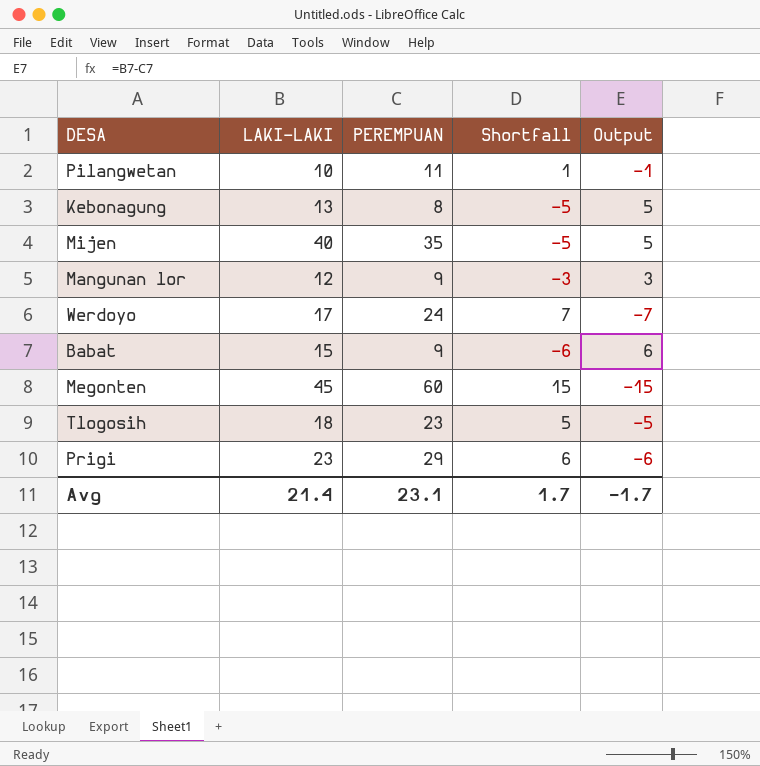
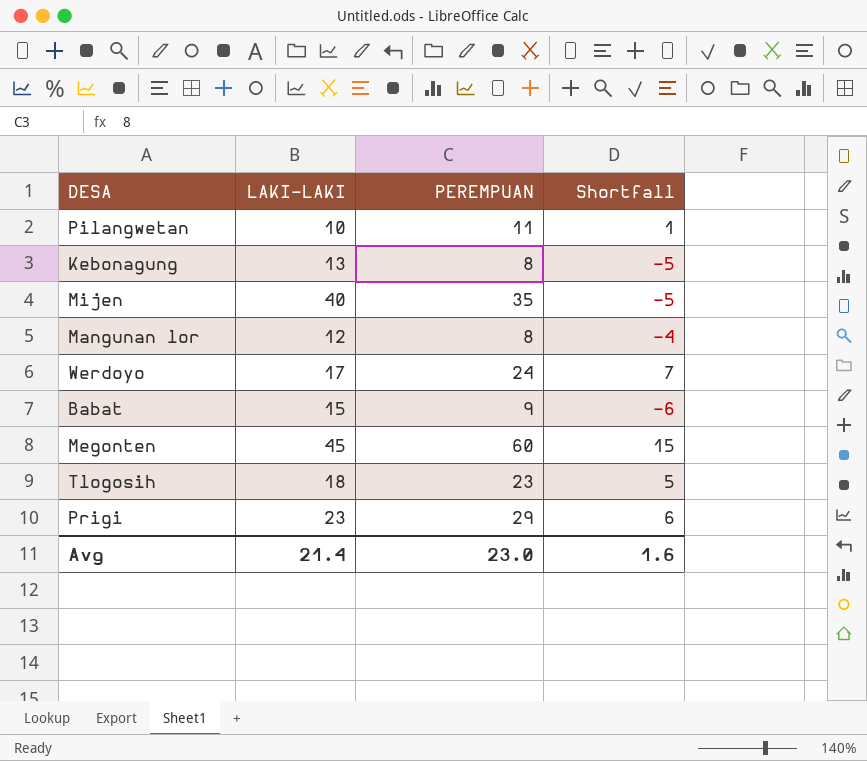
column Output | formula: [LAKI-LAKI] - [PEREMPUAN] -> none
Mangunan lor | PEREMPUAN: 9 -> 8
Mangunan lor | Shortfall: -3 -> -4
Avg | PEREMPUAN: 23.1 -> 23.0
Avg | Shortfall: 1.7 -> 1.6

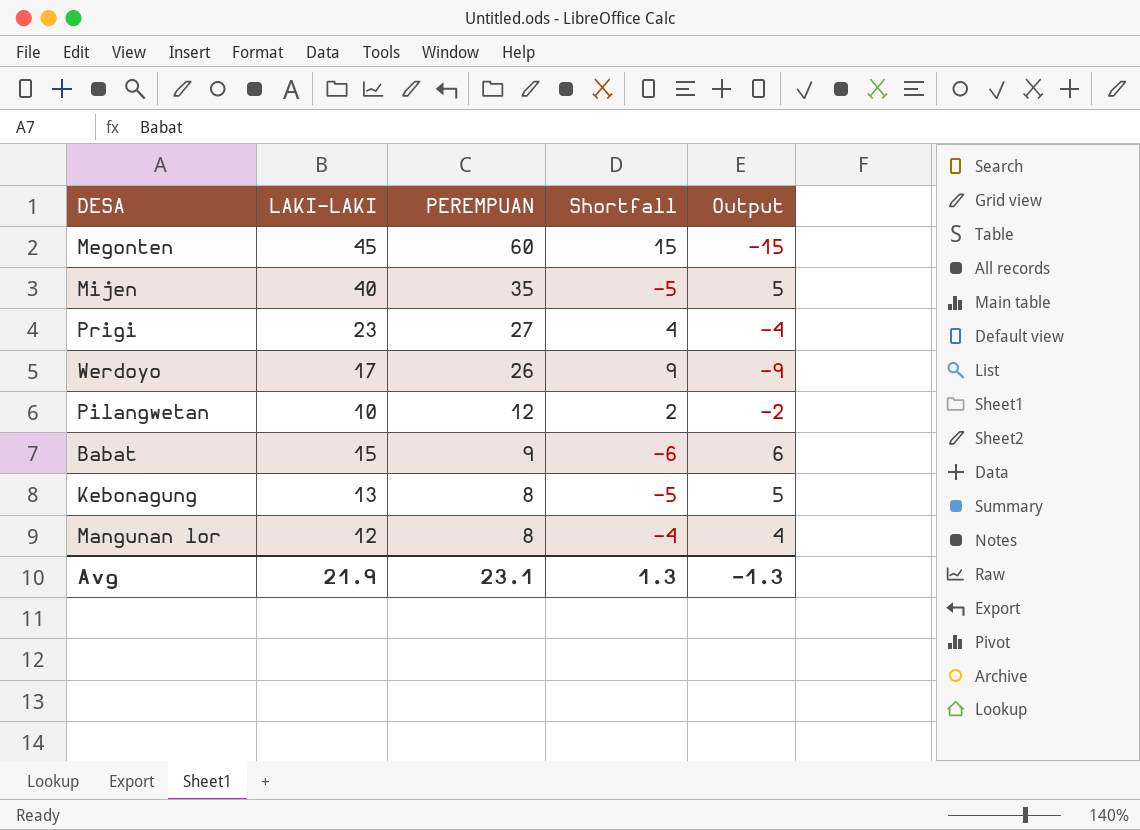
row order: none -> PEREMPUAN descending
column Output | formula: none -> [LAKI-LAKI] - [PEREMPUAN]
row Tlogosih: 18 | 23 | 5 -> none
Prigi | PEREMPUAN: 29 -> 27
Prigi | Shortfall: 6 -> 4
Werdoyo | PEREMPUAN: 24 -> 26
Werdoyo | Shortfall: 7 -> 9
Pilangwetan | PEREMPUAN: 11 -> 12
Pilangwetan | Shortfall: 1 -> 2
Avg | LAKI-LAKI: 21.4 -> 21.9
Avg | PEREMPUAN: 23.0 -> 23.1
Avg | Shortfall: 1.6 -> 1.3

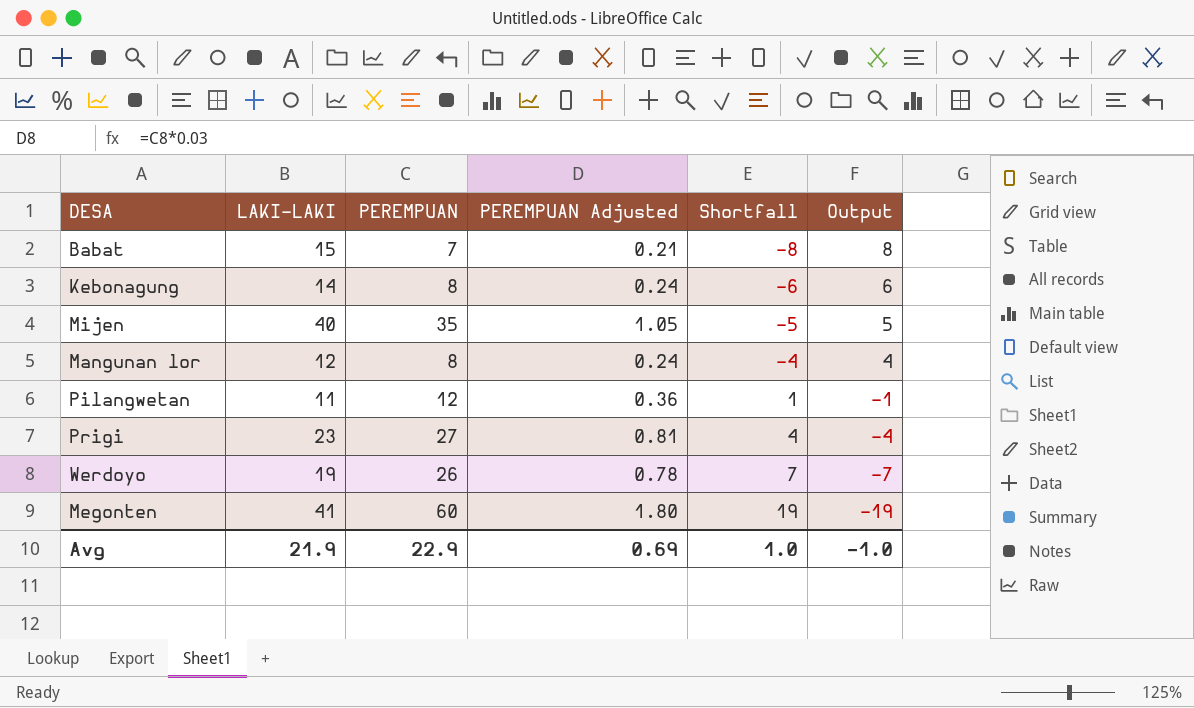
row order: PEREMPUAN descending -> Shortfall ascending
column PEREMPUAN Adjusted | formula: none -> [PEREMPUAN] * 0.03
Babat | PEREMPUAN: 9 -> 7
Babat | Shortfall: -6 -> -8
Babat | Output: 6 -> 8
Kebonagung | LAKI-LAKI: 13 -> 14
Kebonagung | Shortfall: -5 -> -6
Kebonagung | Output: 5 -> 6
Pilangwetan | LAKI-LAKI: 10 -> 11
Pilangwetan | Shortfall: 2 -> 1
Pilangwetan | Output: -2 -> -1
Werdoyo | LAKI-LAKI: 17 -> 19
Werdoyo | Shortfall: 9 -> 7
Werdoyo | Output: -9 -> -7
Megonten | LAKI-LAKI: 45 -> 41
Megonten | Shortfall: 15 -> 19
Megonten | Output: -15 -> -19
Avg | PEREMPUAN: 23.1 -> 22.9
Avg | Shortfall: 1.3 -> 1.0
Avg | Output: -1.3 -> -1.0

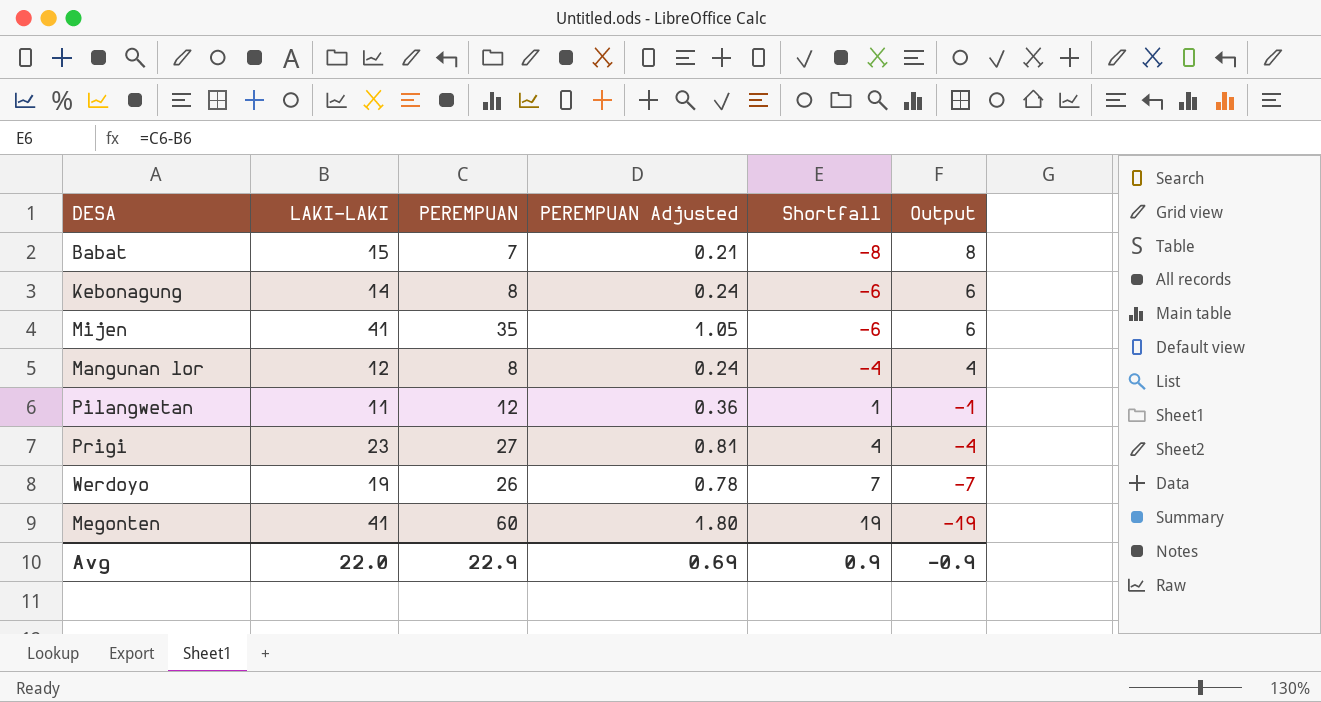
Mijen | LAKI-LAKI: 40 -> 41
Mijen | Shortfall: -5 -> -6
Mijen | Output: 5 -> 6
Avg | LAKI-LAKI: 21.9 -> 22.0
Avg | Shortfall: 1.0 -> 0.9
Avg | Output: -1.0 -> -0.9

